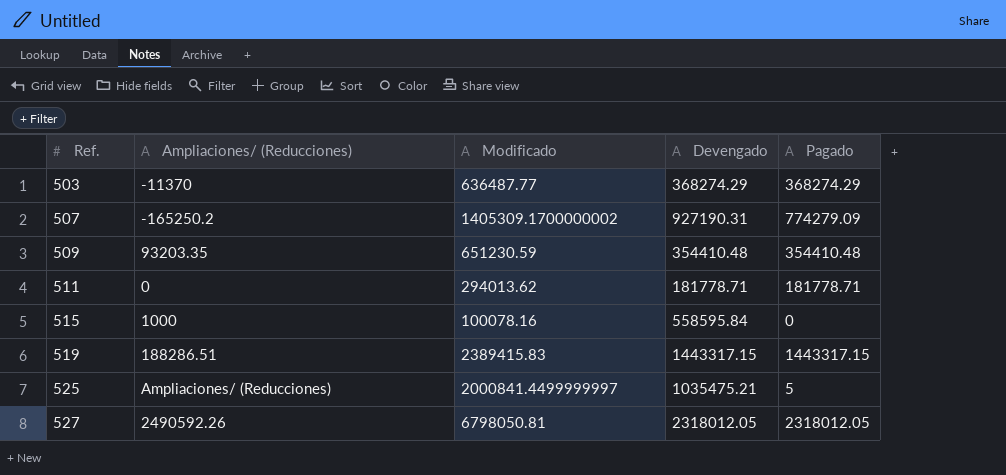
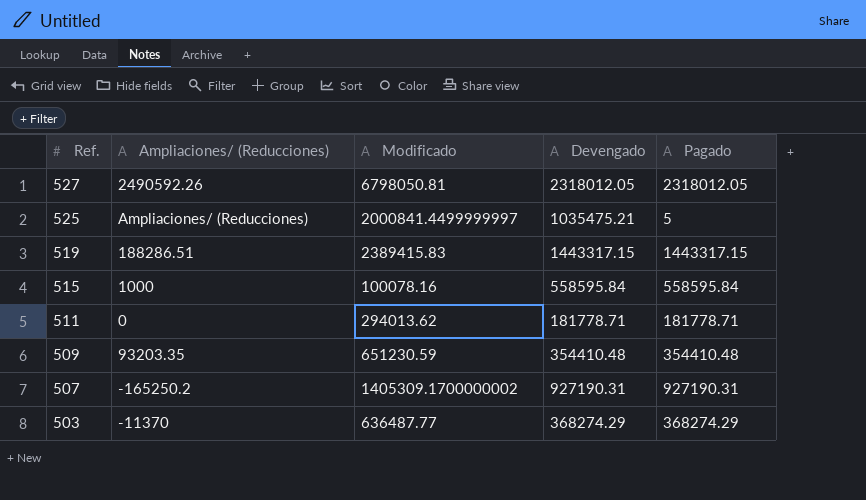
row order: Ref. ascending -> Ref. descending
515 | Pagado: 0 -> 558595.84
507 | Pagado: 774279.09 -> 927190.31

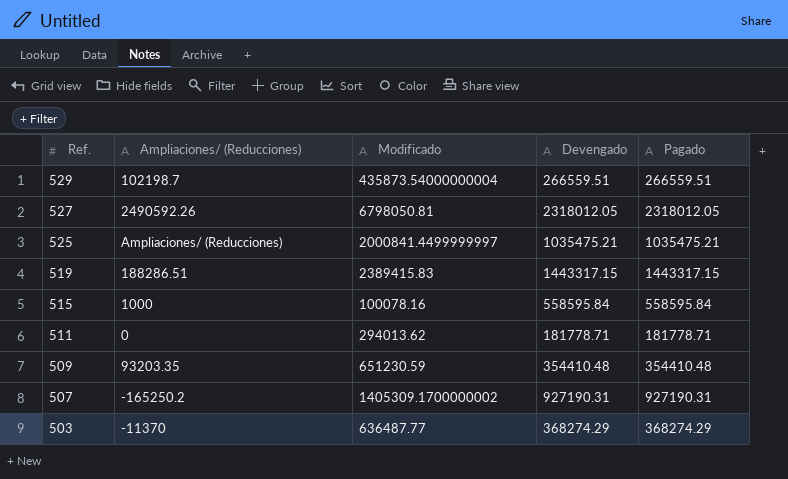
row 529: none -> 102198.7 | 435873.54000000004 | 266559.51 | 266559.51
525 | Pagado: 5 -> 1035475.21

